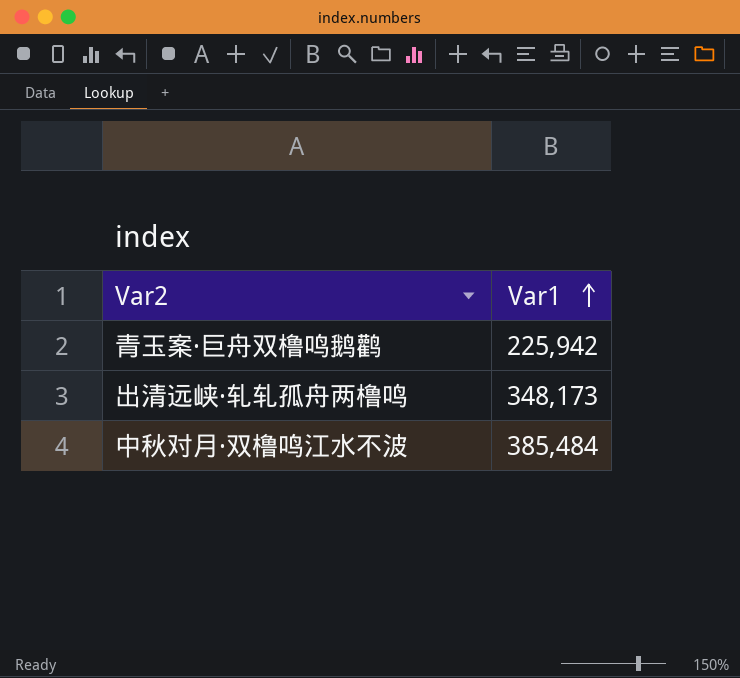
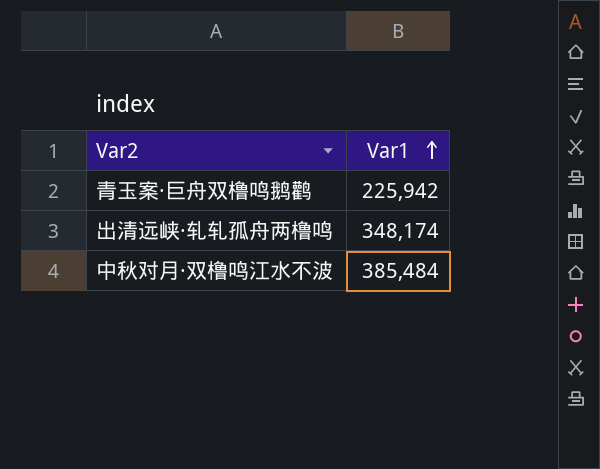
出清远峡·轧轧孤舟两橹鸣 | Var1: 348,173 -> 348,174

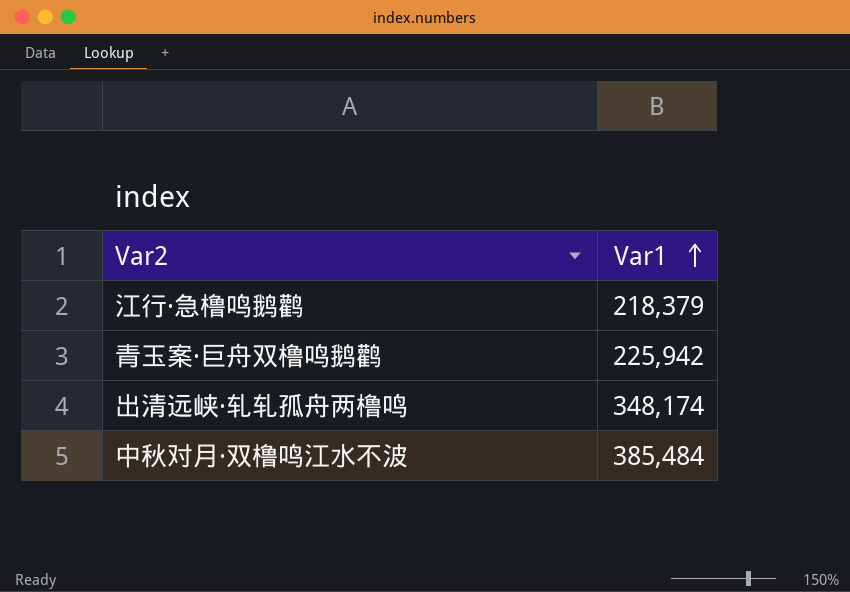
row 江行·急橹鸣鹅鹳: none -> 218,379

